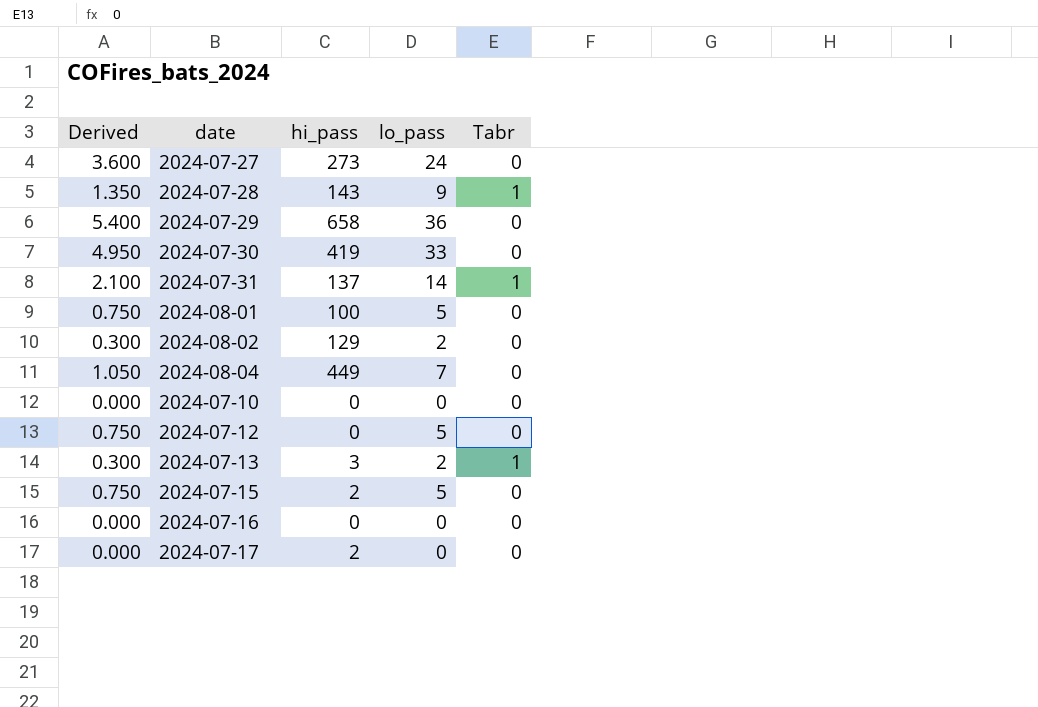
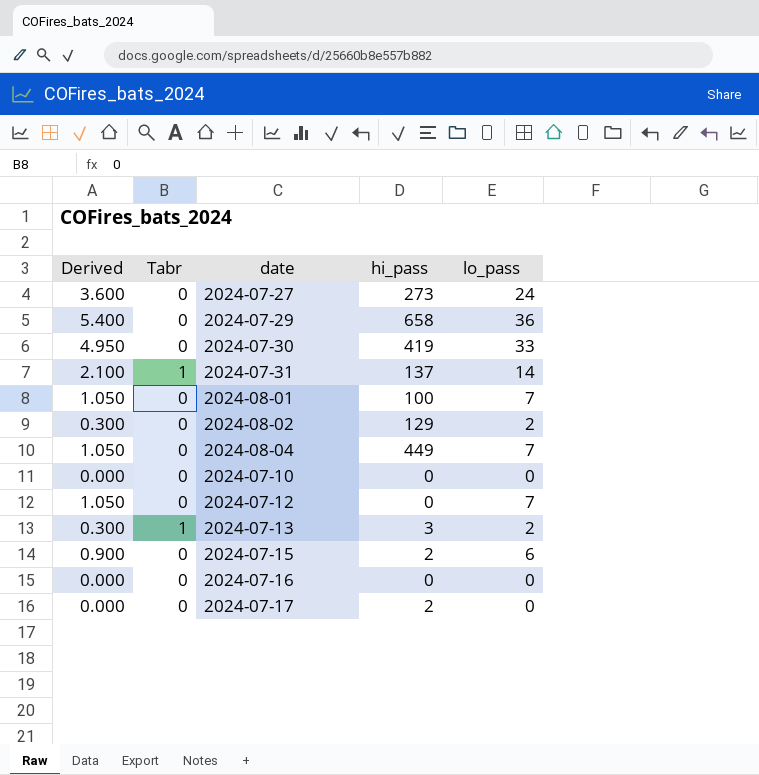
column Tabr | position: 5 -> 2
row 2024-07-28: 1.350 | 143 | 9 | 1 -> none
2024-08-01 | Derived: 0.750 -> 1.050
2024-08-01 | lo_pass: 5 -> 7
2024-07-12 | Derived: 0.750 -> 1.050
2024-07-12 | lo_pass: 5 -> 7
2024-07-15 | Derived: 0.750 -> 0.900
2024-07-15 | lo_pass: 5 -> 6

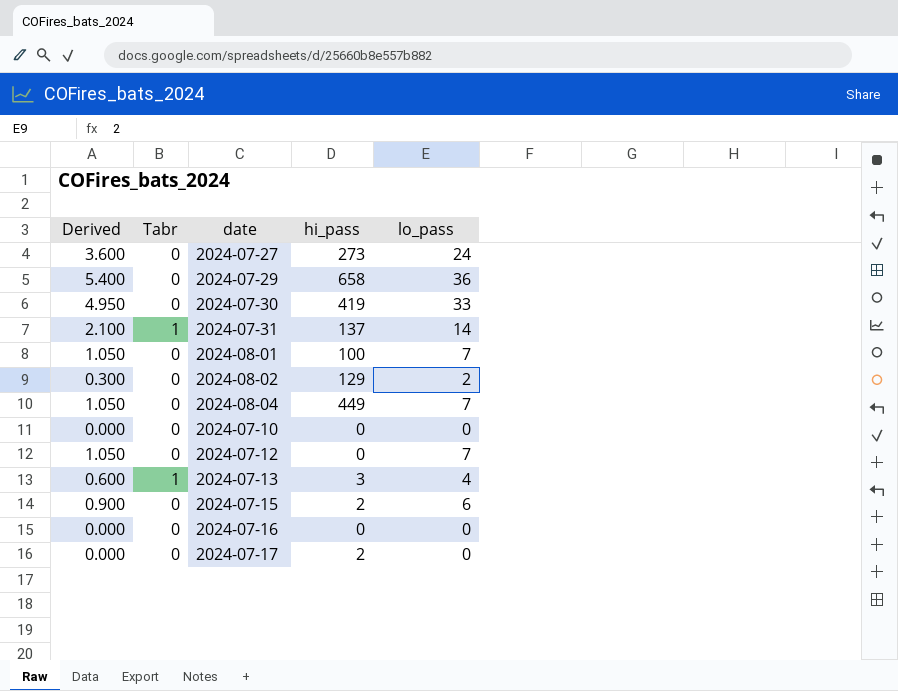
2024-07-13 | Derived: 0.300 -> 0.600
2024-07-13 | lo_pass: 2 -> 4

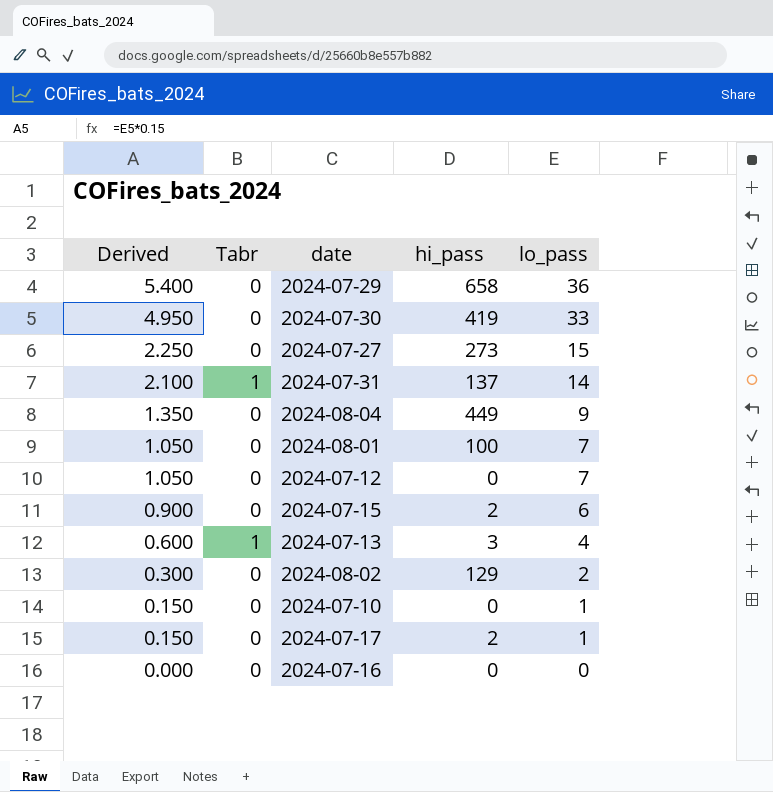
row order: none -> Derived descending
2024-07-27 | Derived: 3.600 -> 2.250
2024-07-27 | lo_pass: 24 -> 15
2024-08-04 | Derived: 1.050 -> 1.350
2024-08-04 | lo_pass: 7 -> 9
2024-07-10 | Derived: 0.000 -> 0.150
2024-07-10 | lo_pass: 0 -> 1
2024-07-17 | Derived: 0.000 -> 0.150
2024-07-17 | lo_pass: 0 -> 1

